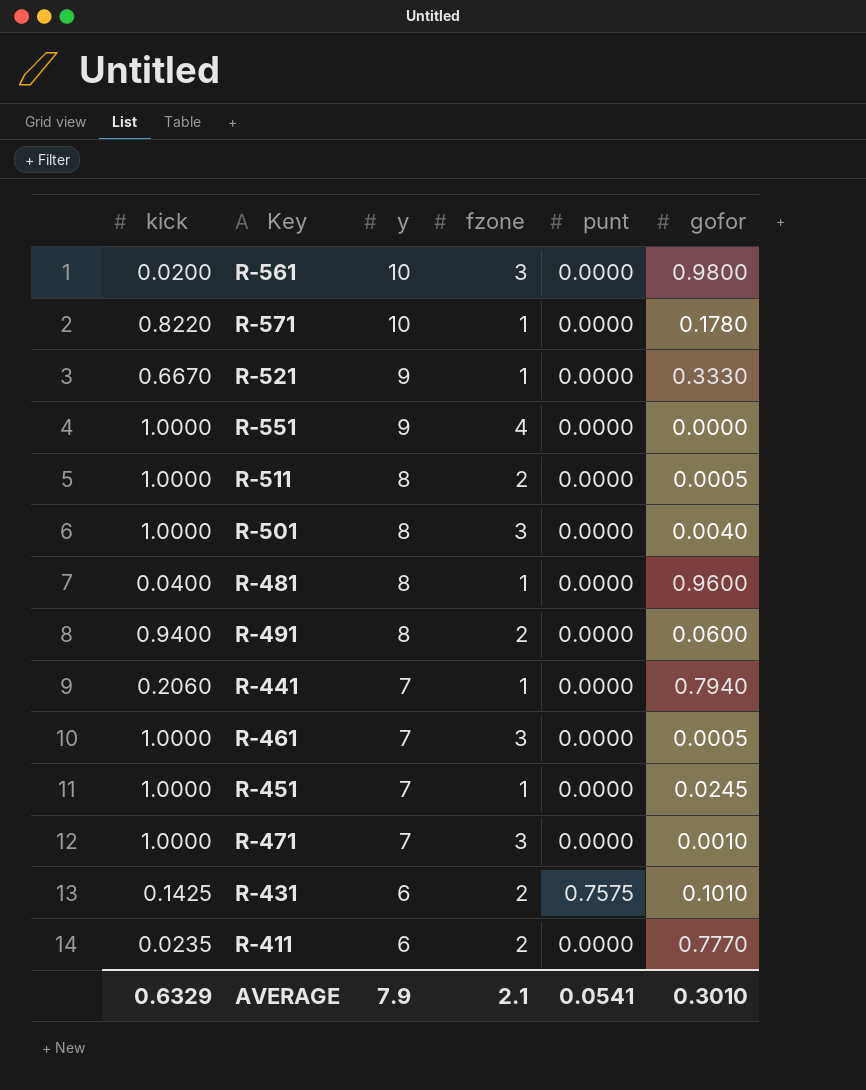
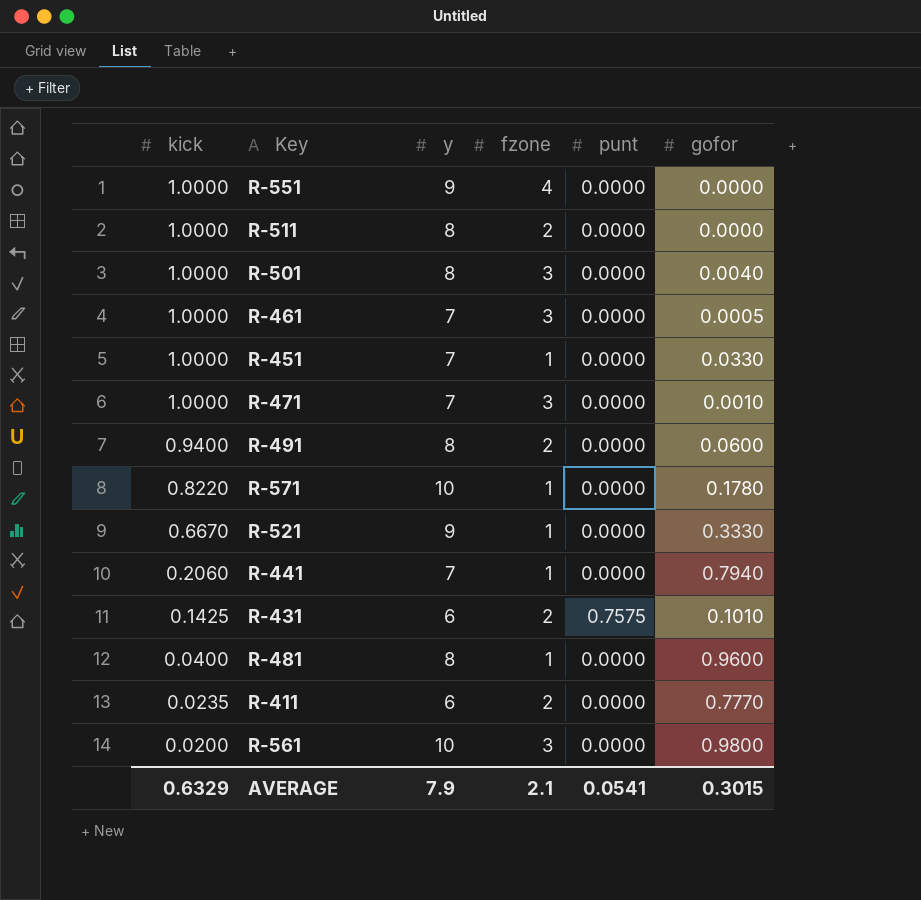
row order: y descending -> kick descending
R-511 | gofor: 0.0005 -> 0.0000
R-451 | gofor: 0.0245 -> 0.0330
AVERAGE | gofor: 0.3010 -> 0.3015

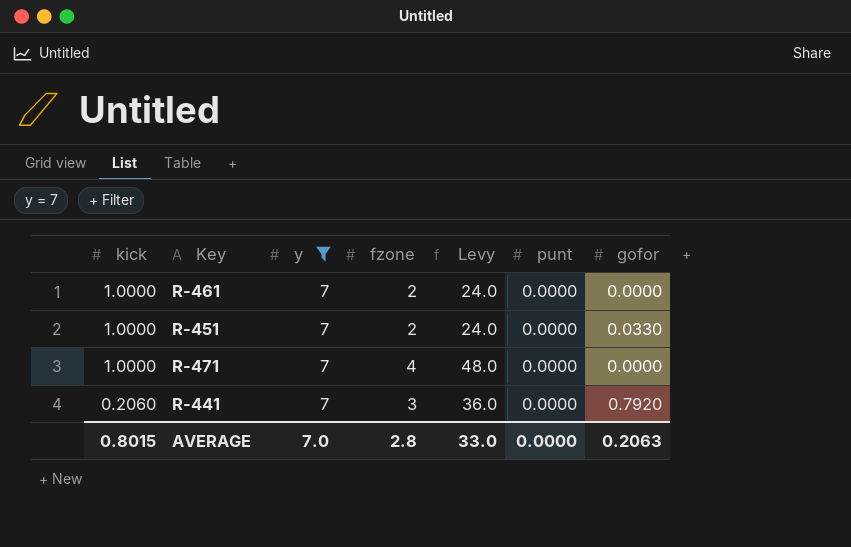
filter: none -> y = 7
column Levy | formula: none -> [fzone] * 12
R-461 | fzone: 3 -> 2
R-461 | gofor: 0.0005 -> 0.0000
R-451 | fzone: 1 -> 2
R-471 | fzone: 3 -> 4
R-471 | gofor: 0.0010 -> 0.0000
R-441 | fzone: 1 -> 3
R-441 | gofor: 0.7940 -> 0.7920
AVERAGE | kick: 0.6329 -> 0.8015
AVERAGE | y: 7.9 -> 7.0
AVERAGE | fzone: 2.1 -> 2.8
AVERAGE | punt: 0.0541 -> 0.0000
AVERAGE | gofor: 0.3015 -> 0.2063

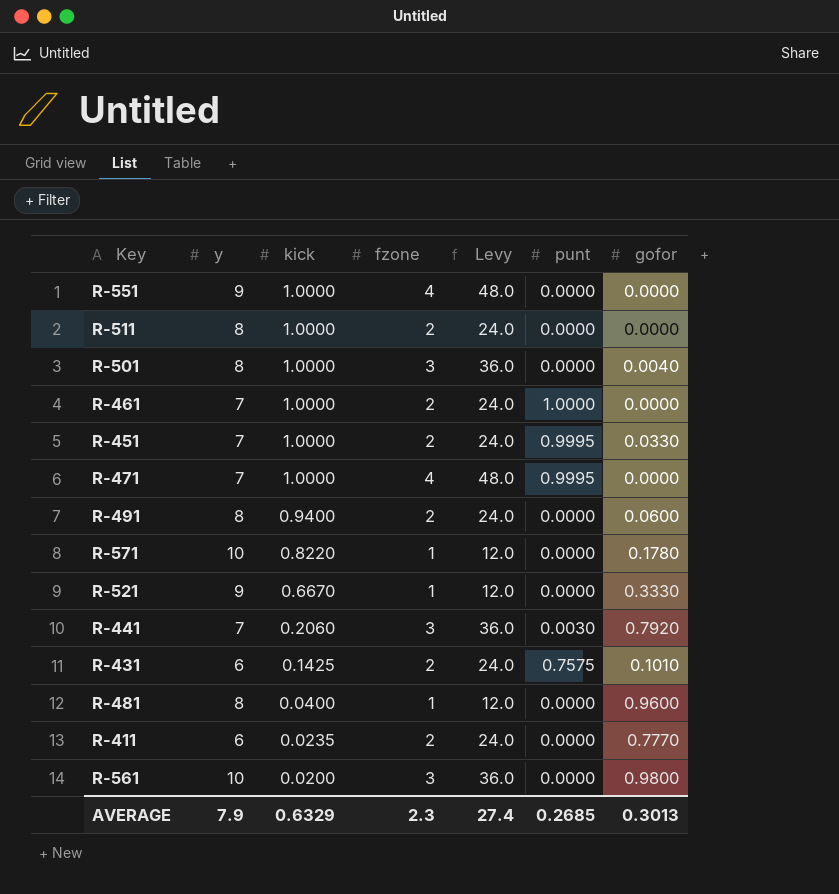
filter: y = 7 -> none
column kick | position: 1 -> 3
R-461 | punt: 0.0000 -> 1.0000
R-451 | punt: 0.0000 -> 0.9995
R-471 | punt: 0.0000 -> 0.9995
R-441 | punt: 0.0000 -> 0.0030
AVERAGE | y: 7.0 -> 7.9
AVERAGE | kick: 0.8015 -> 0.6329
AVERAGE | fzone: 2.8 -> 2.3
AVERAGE | Levy: 33.0 -> 27.4
AVERAGE | punt: 0.0000 -> 0.2685
AVERAGE | gofor: 0.2063 -> 0.3013

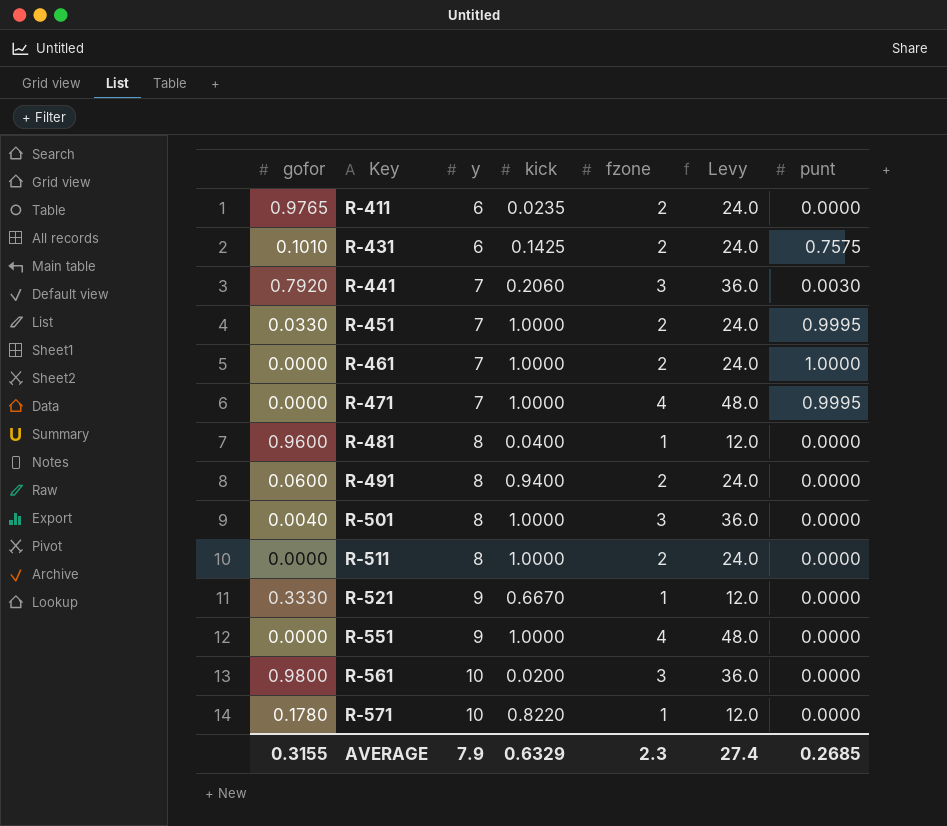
row order: kick descending -> Key ascending
column gofor | position: 7 -> 1
R-411 | gofor: 0.7770 -> 0.9765
AVERAGE | gofor: 0.3013 -> 0.3155

